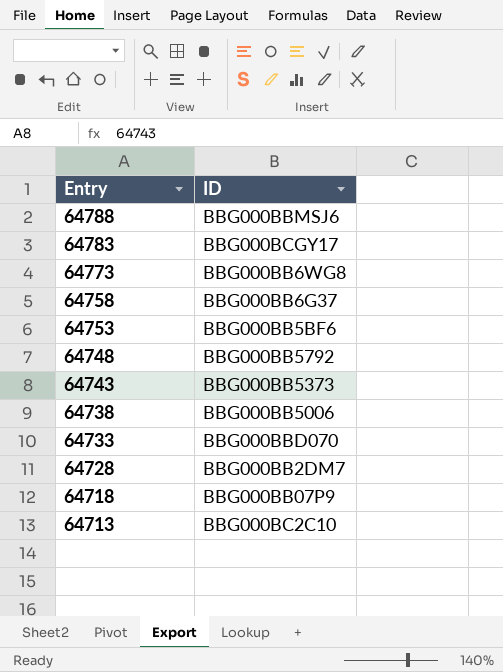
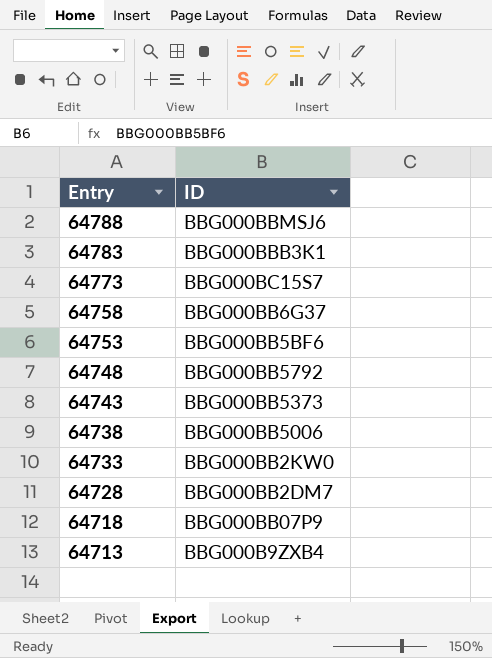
64783 | ID: BBG000BCGY17 -> BBG000BBB3K1
64773 | ID: BBG000BB6WG8 -> BBG000BC15S7
64733 | ID: BBG000BBD070 -> BBG000BB2KW0
64713 | ID: BBG000BC2C10 -> BBG000B9ZXB4

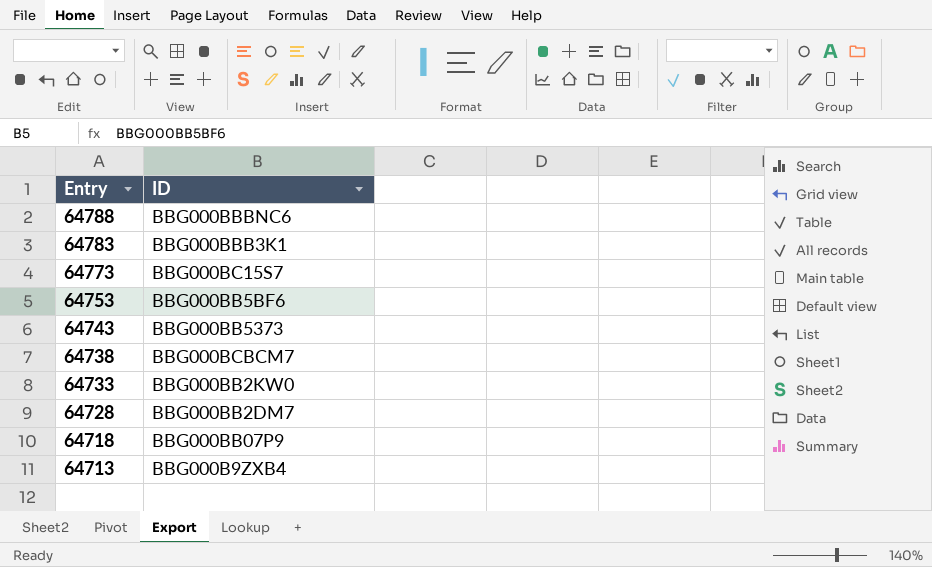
row 64758: BBG000BB6G37 -> none
row 64748: BBG000BB5792 -> none
64788 | ID: BBG000BBMSJ6 -> BBG000BBBNC6
64738 | ID: BBG000BB5006 -> BBG000BCBCM7

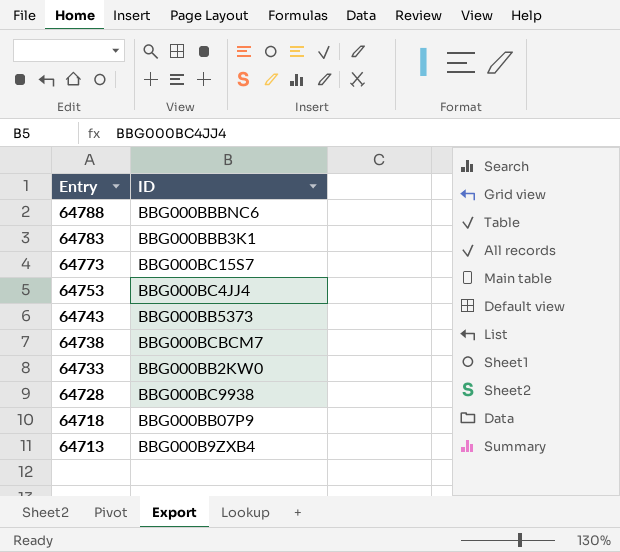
64753 | ID: BBG000BB5BF6 -> BBG000BC4JJ4
64728 | ID: BBG000BB2DM7 -> BBG000BC9938

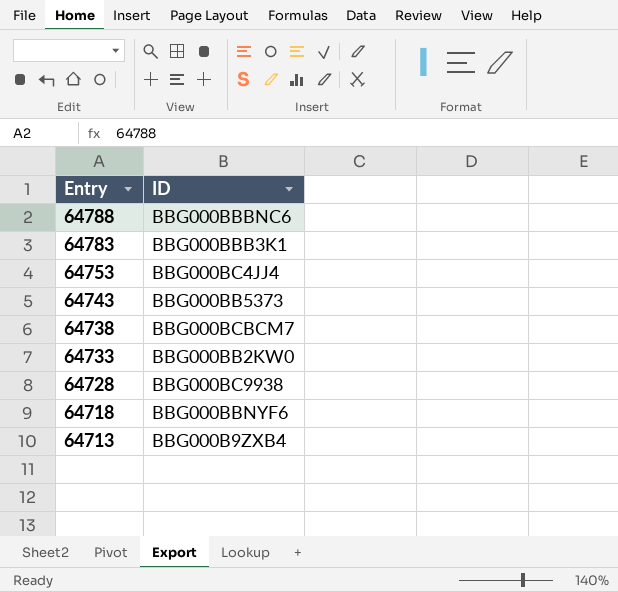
row 64773: BBG000BC15S7 -> none
64718 | ID: BBG000BB07P9 -> BBG000BBNYF6

